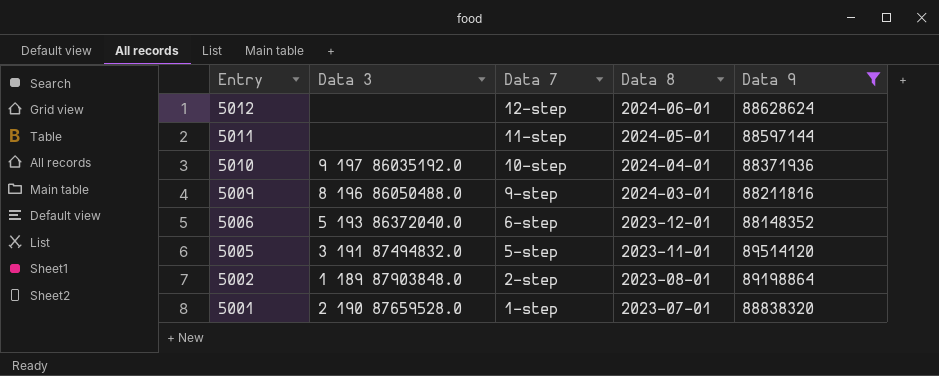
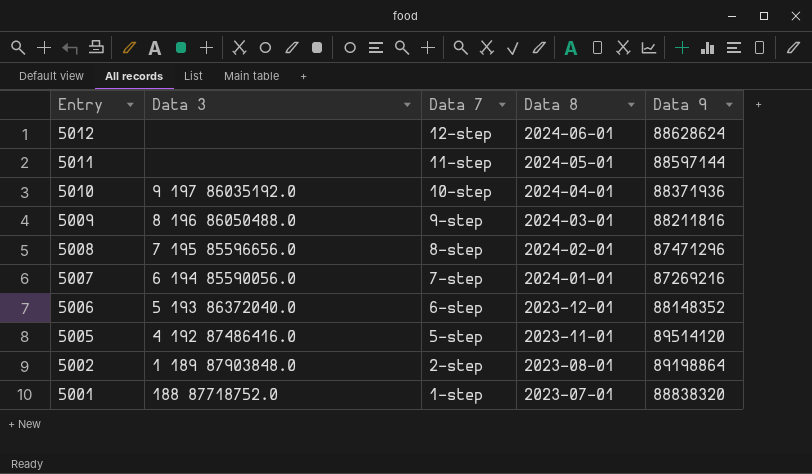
filter: Data 9 >= 88148352 -> none
5005 | Data 3: 3 191 87494832.0 -> 4 192 87486416.0
5001 | Data 3: 2 190 87659528.0 -> 188 87718752.0

